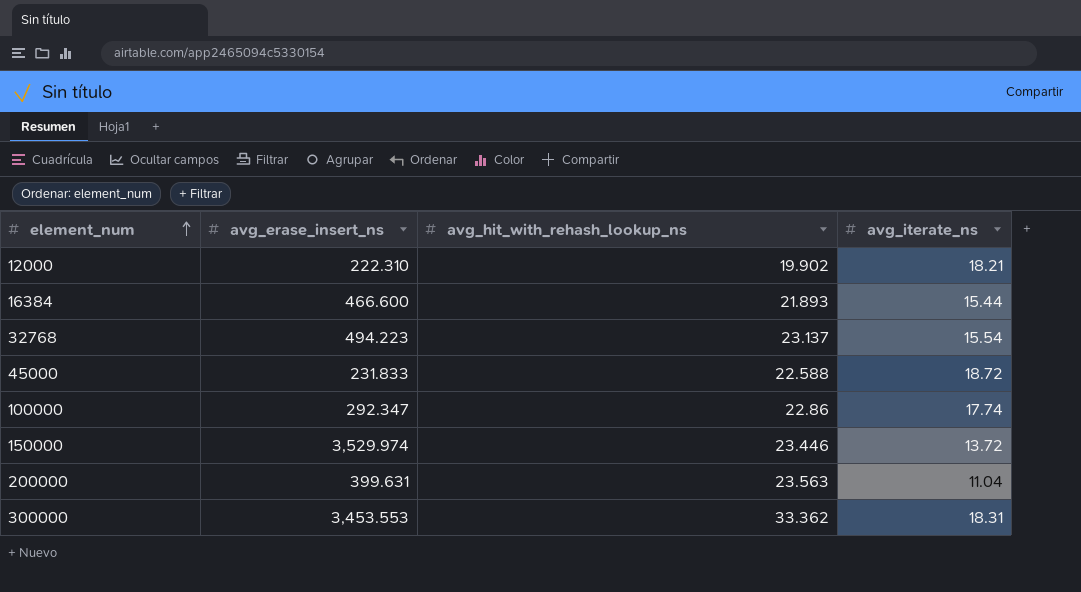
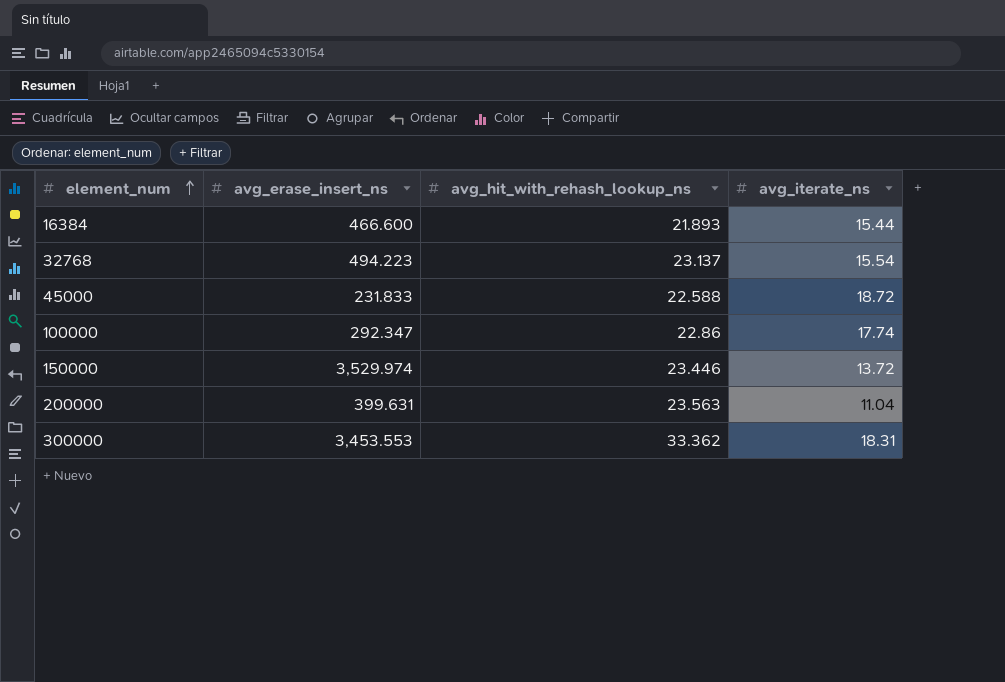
row 12000: 222.310 | 19.902 | 18.21 -> none

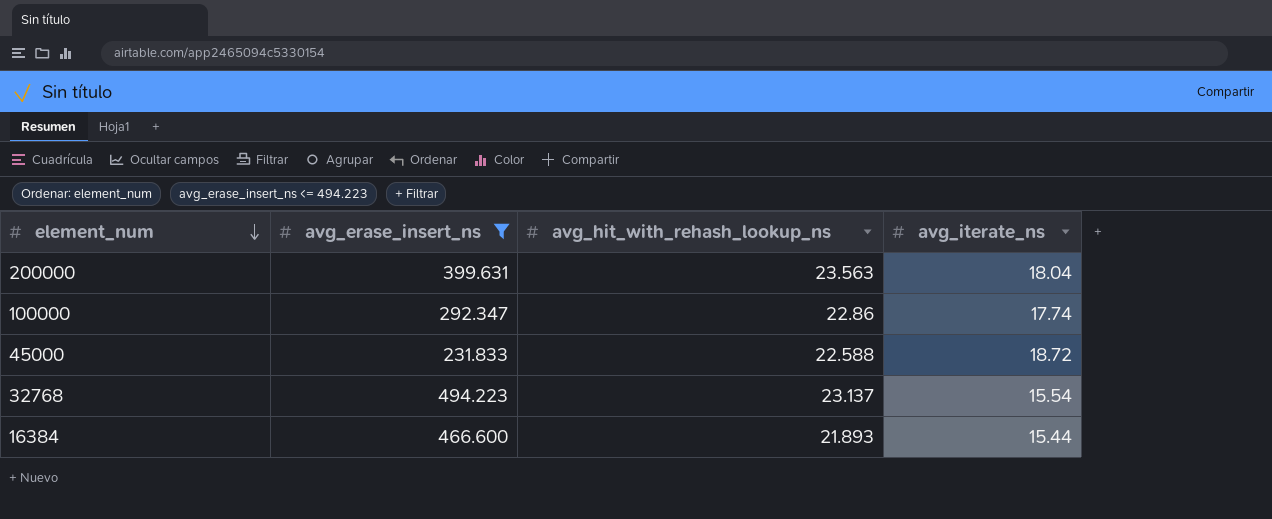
filter: none -> avg_erase_insert_ns <= 494.223
row order: element_num ascending -> element_num descending
200000 | avg_iterate_ns: 11.04 -> 18.04

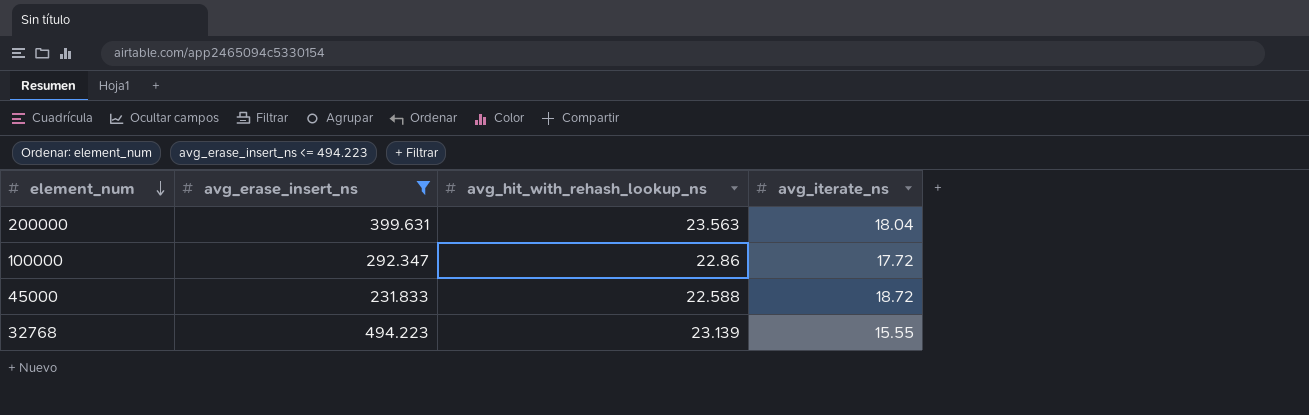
row 16384: 466.600 | 21.893 | 15.44 -> none
100000 | avg_iterate_ns: 17.74 -> 17.72
32768 | avg_hit_with_rehash_lookup_ns: 23.137 -> 23.139
32768 | avg_iterate_ns: 15.54 -> 15.55

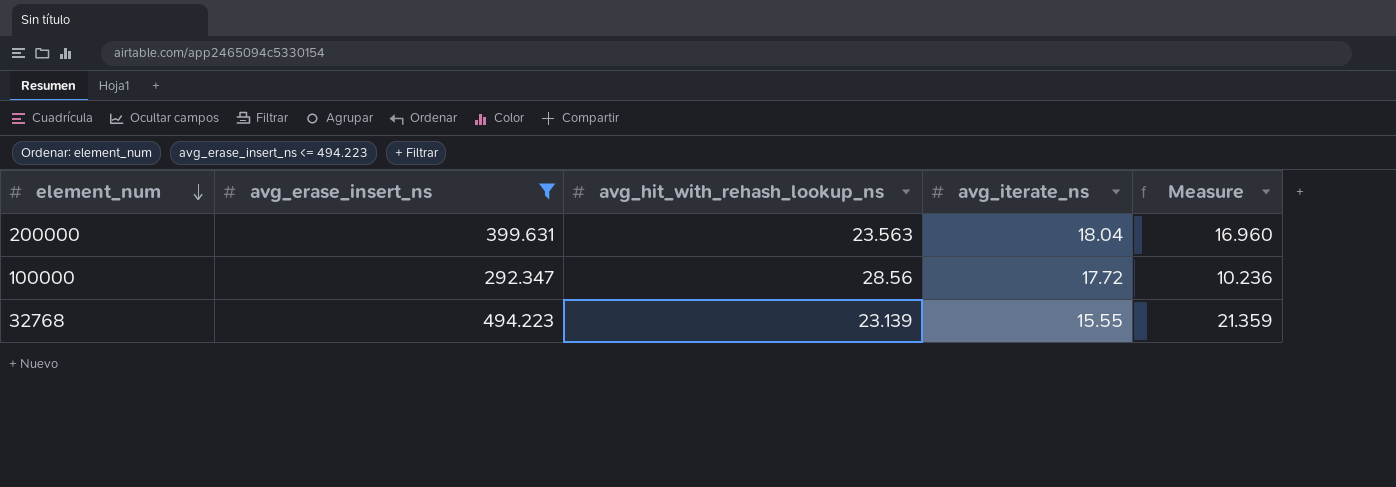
column Measure | formula: none -> [avg_erase_insert_ns] / [avg_hit_with_rehash_lookup_ns]
row 45000: 231.833 | 22.588 | 18.72 -> none
100000 | avg_hit_with_rehash_lookup_ns: 22.86 -> 28.56

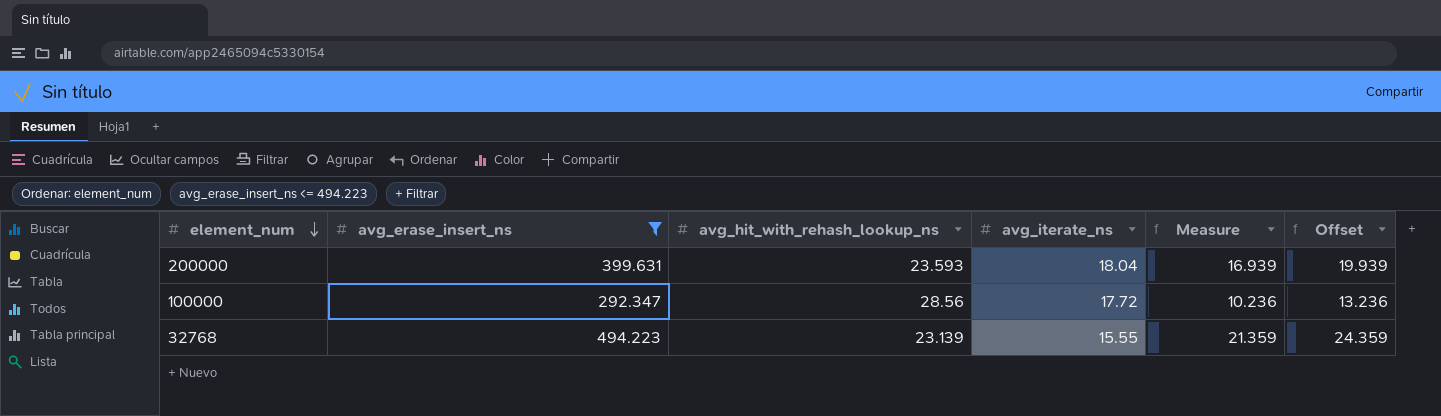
column Offset | formula: none -> [Measure] + 3
200000 | avg_hit_with_rehash_lookup_ns: 23.563 -> 23.593
200000 | Measure: 16.960 -> 16.939

